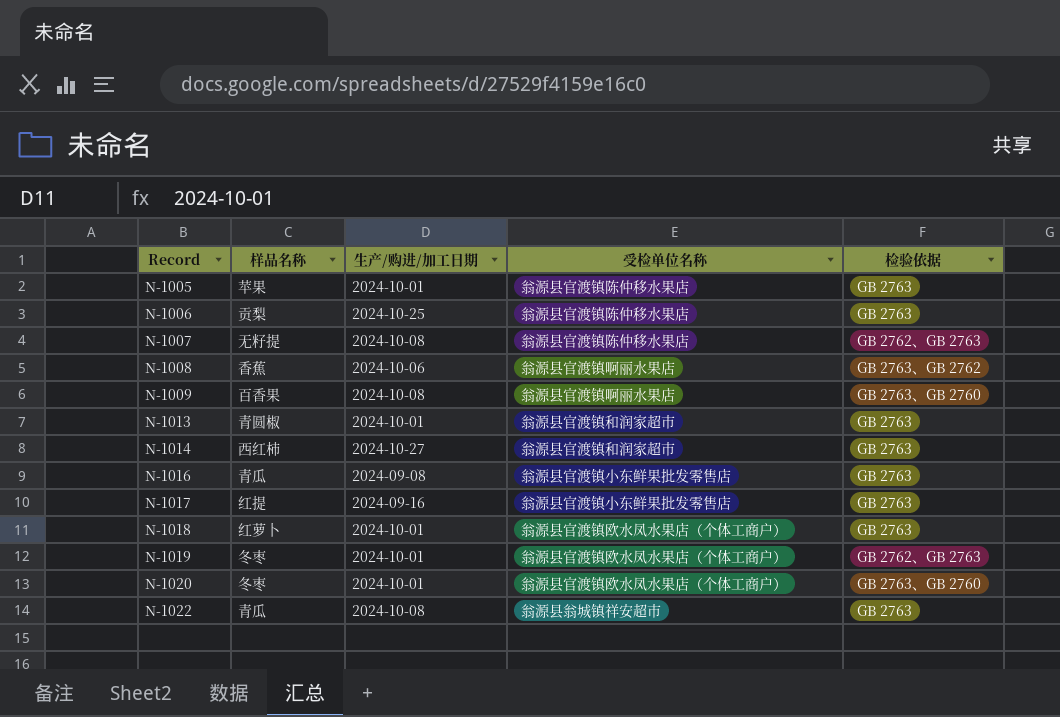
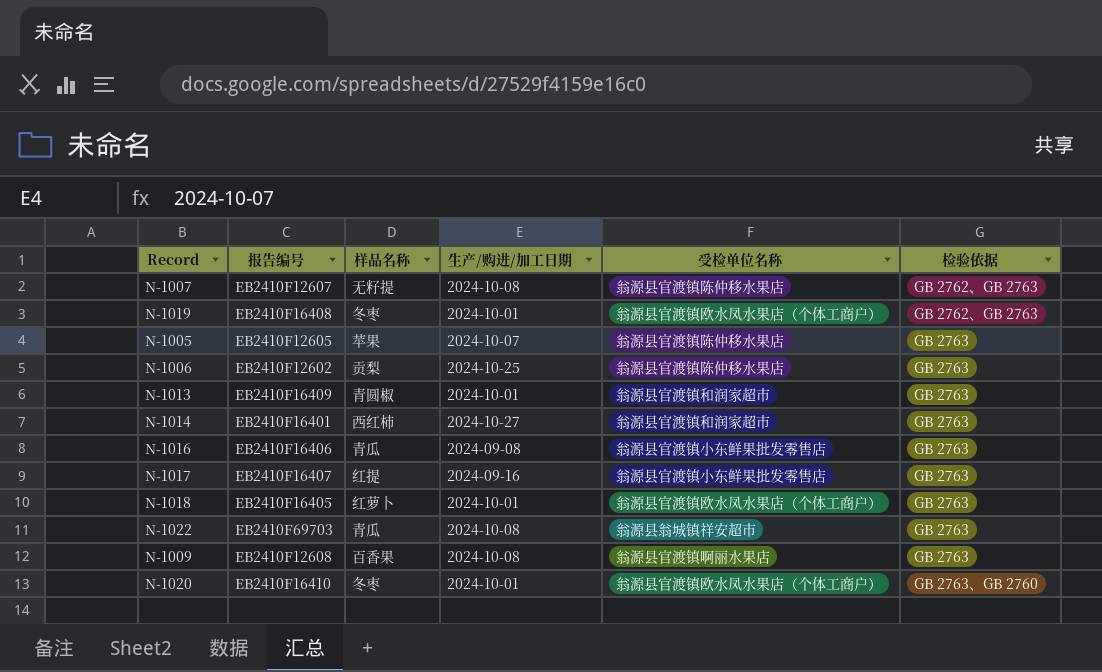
row order: Record ascending -> 检验依据 ascending
column 报告编号 | position: none -> 2
row N-1008: 香蕉 | 2024-10-06 | 翁源县官渡镇啊丽水果店 | GB 2763、GB 2762 -> none
N-1005 | 生产/购进/加工日期: 2024-10-01 -> 2024-10-07
N-1009 | 检验依据: GB 2763、GB 2760 -> GB 2763

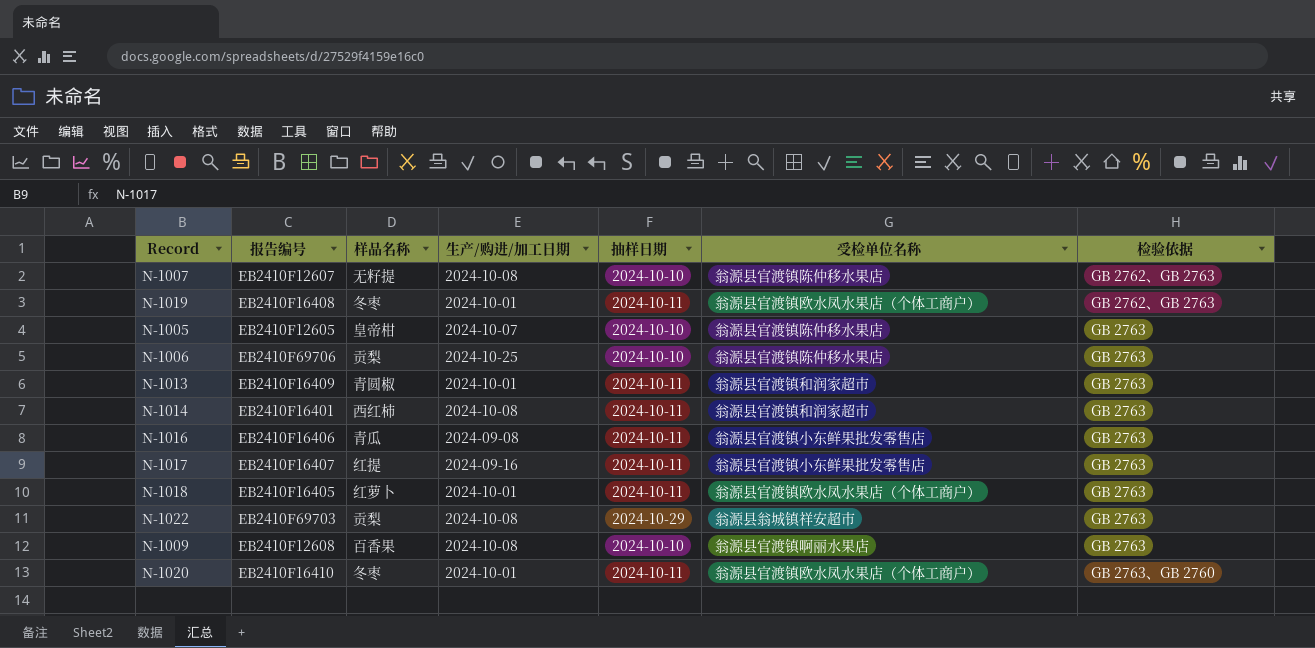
column 抽样日期 | position: none -> 5
N-1005 | 样品名称: 苹果 -> 皇帝柑
N-1006 | 报告编号: EB2410F12602 -> EB2410F69706
N-1014 | 生产/购进/加工日期: 2024-10-27 -> 2024-10-08
N-1022 | 样品名称: 青瓜 -> 贡梨

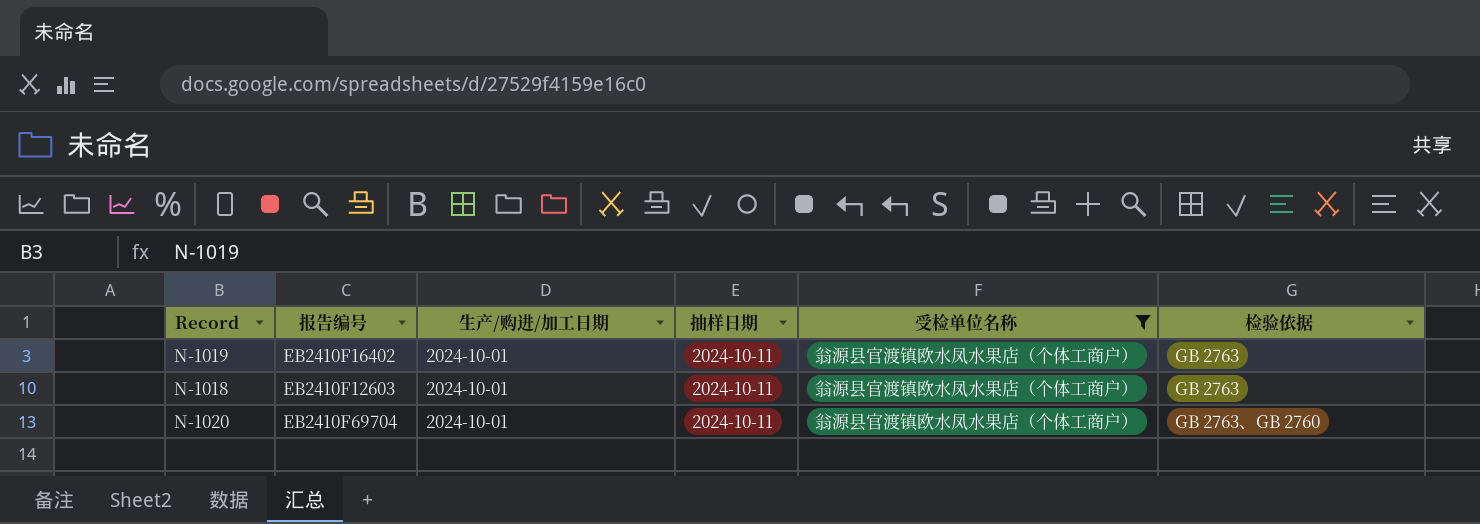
filter: none -> 受检单位名称 = 翁源县官渡镇欧水凤水果店（个体工商户）
column 样品名称 | position: 3 -> none
N-1019 | 报告编号: EB2410F16408 -> EB2410F16402
N-1019 | 检验依据: GB 2762、GB 2763 -> GB 2763
N-1018 | 报告编号: EB2410F16405 -> EB2410F12603
N-1020 | 报告编号: EB2410F16410 -> EB2410F69704

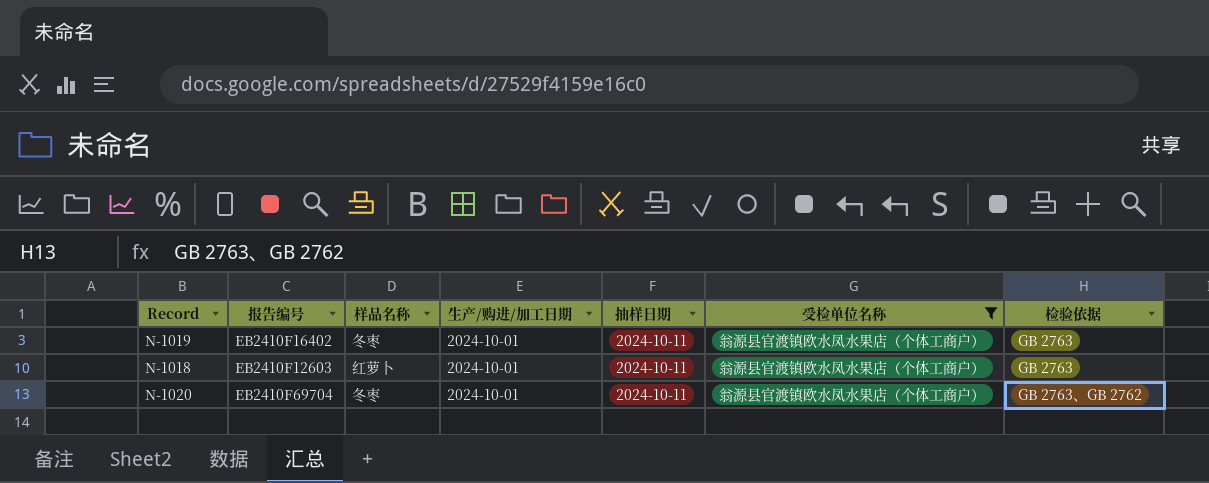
column 样品名称 | position: none -> 3
N-1020 | 检验依据: GB 2763、GB 2760 -> GB 2763、GB 2762

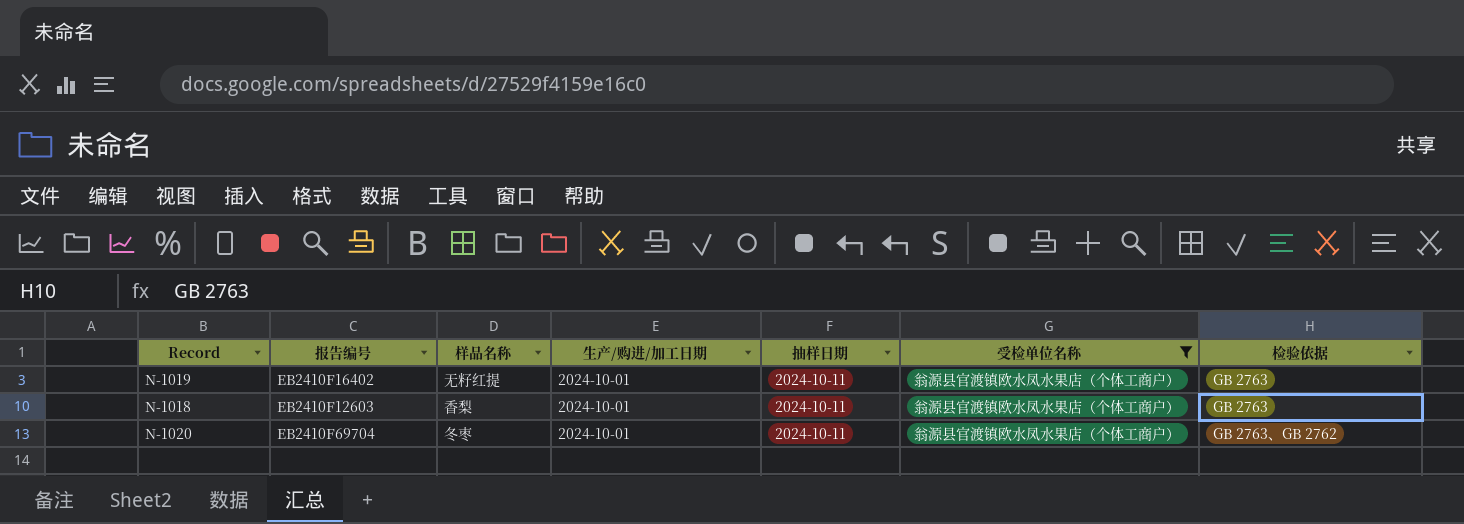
N-1019 | 样品名称: 冬枣 -> 无籽红提
N-1018 | 样品名称: 红萝卜 -> 香梨

